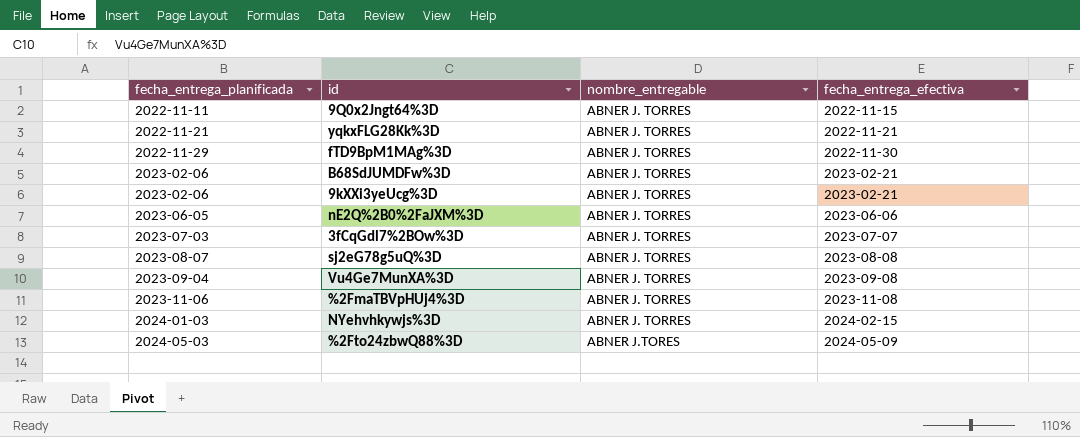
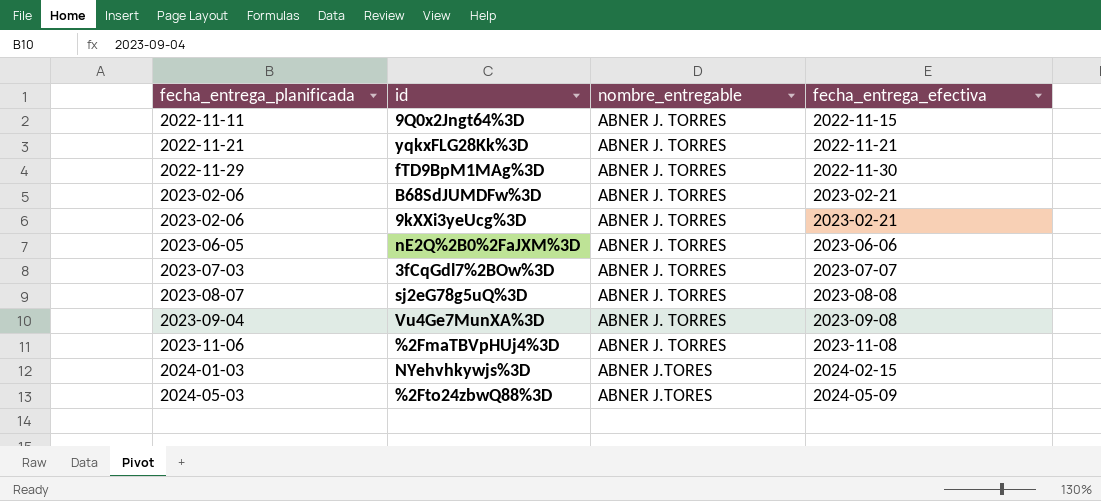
NYehvhkywjs%3D | nombre_entregable: ABNER J. TORRES -> ABNER J.TORES

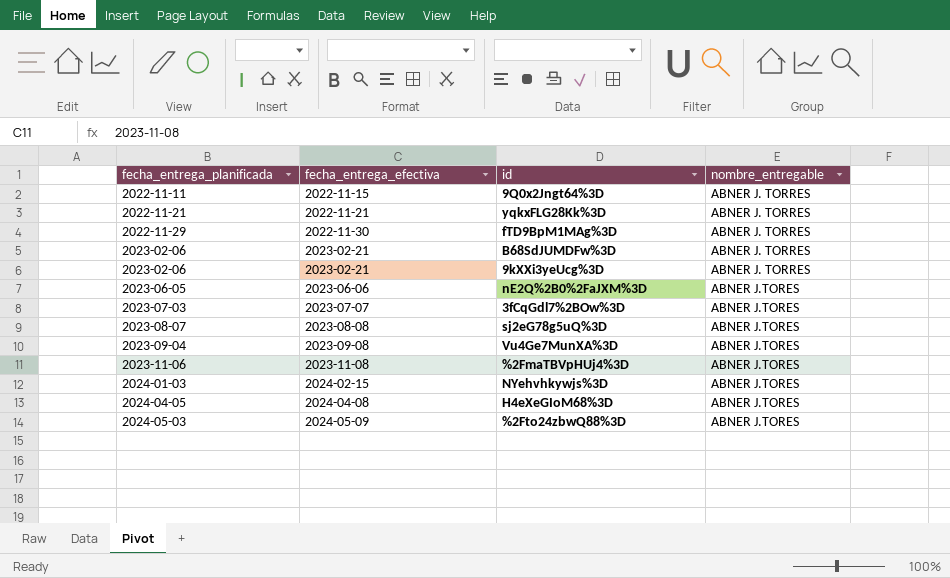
column fecha_entrega_efectiva | position: 4 -> 2
nE2Q%2B0%2FaJXM%3D | nombre_entregable: ABNER J. TORRES -> ABNER J.TORES
3fCqGdl7%2BOw%3D | nombre_entregable: ABNER J. TORRES -> ABNER J.TORES
sj2eG78g5uQ%3D | nombre_entregable: ABNER J. TORRES -> ABNER J.TORES
Vu4Ge7MunXA%3D | nombre_entregable: ABNER J. TORRES -> ABNER J.TORES
%2FmaTBVpHUj4%3D | nombre_entregable: ABNER J. TORRES -> ABNER J.TORES
row H4eXeGIoM68%3D: none -> 2024-04-05 | 2024-04-08 | ABNER J.TORES

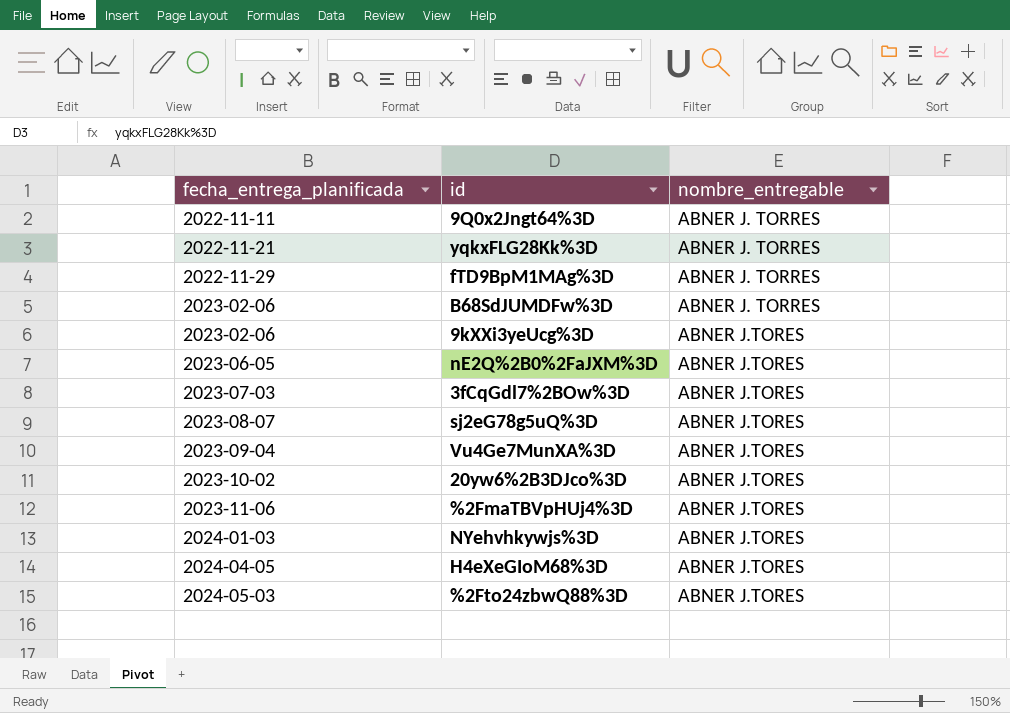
column fecha_entrega_efectiva | position: 2 -> none
9kXXi3yeUcg%3D | nombre_entregable: ABNER J. TORRES -> ABNER J.TORES
row 20yw6%2B3DJco%3D: none -> 2023-10-02 | ABNER J.TORES

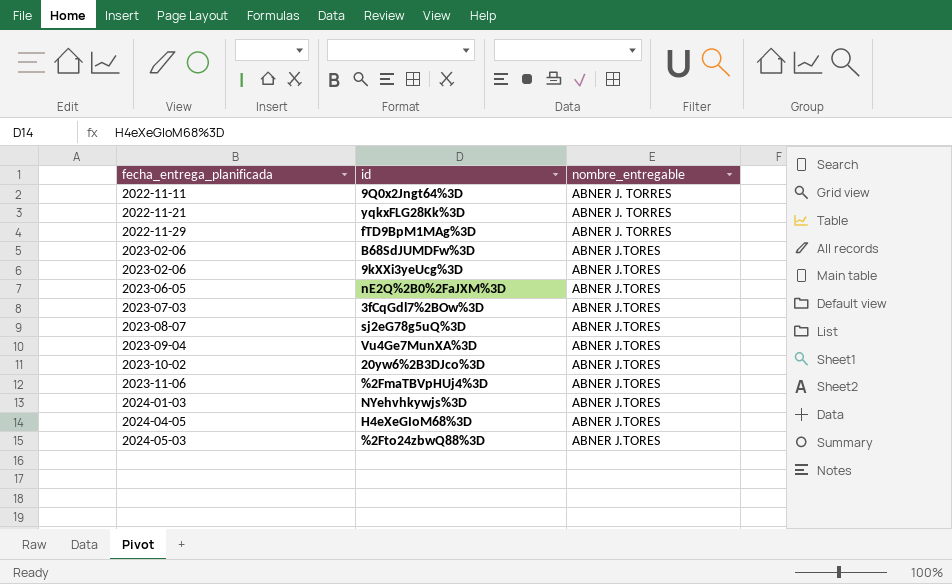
B68SdJUMDFw%3D | nombre_entregable: ABNER J. TORRES -> ABNER J.TORES

